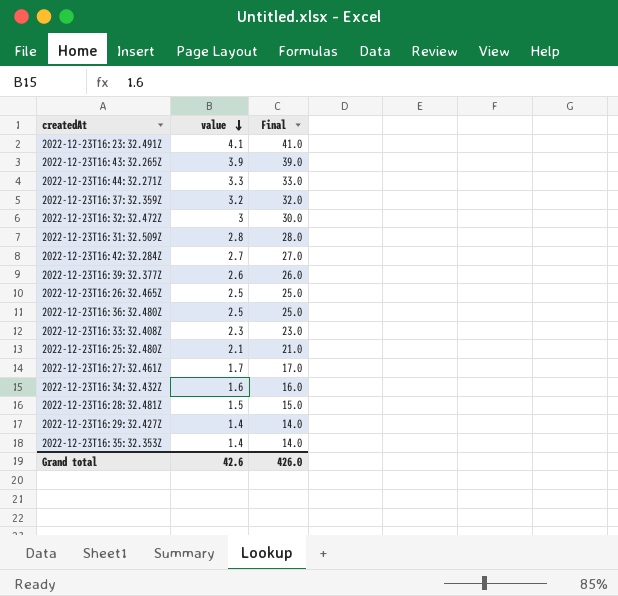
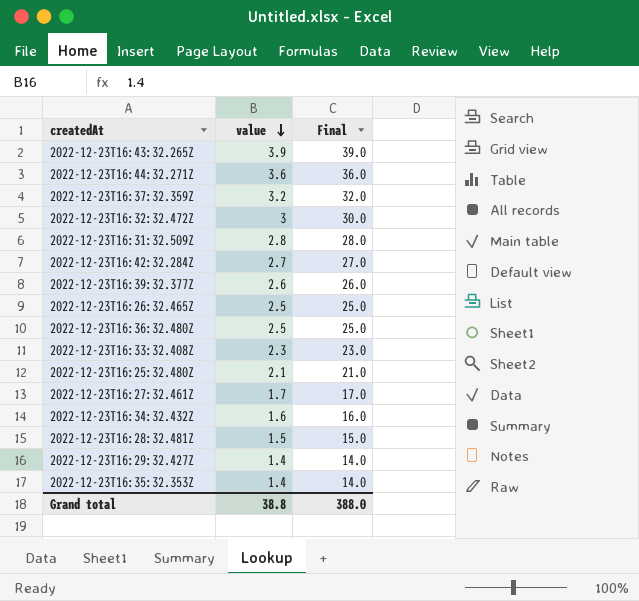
row 2022-12-23T16:23:32.491Z: 4.1 | 41.0 -> none
2022-12-23T16:44:32.271Z | value: 3.3 -> 3.6
2022-12-23T16:44:32.271Z | Final: 33.0 -> 36.0
Grand total | value: 42.6 -> 38.8
Grand total | Final: 426.0 -> 388.0

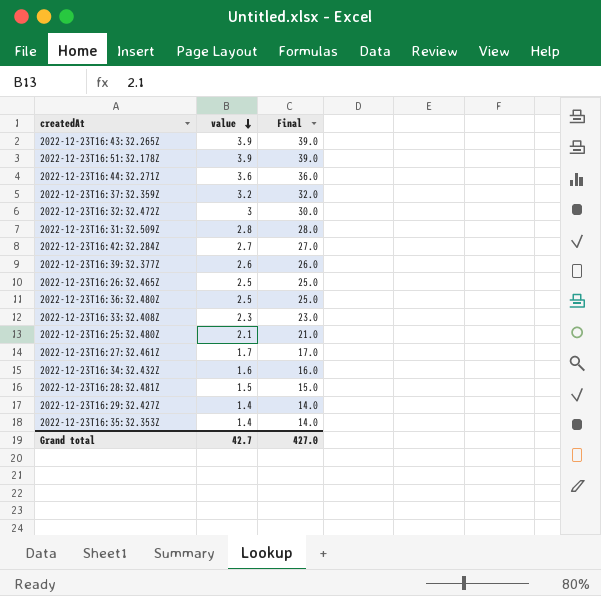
row 2022-12-23T16:51:32.178Z: none -> 3.9 | 39.0
Grand total | value: 38.8 -> 42.7
Grand total | Final: 388.0 -> 427.0

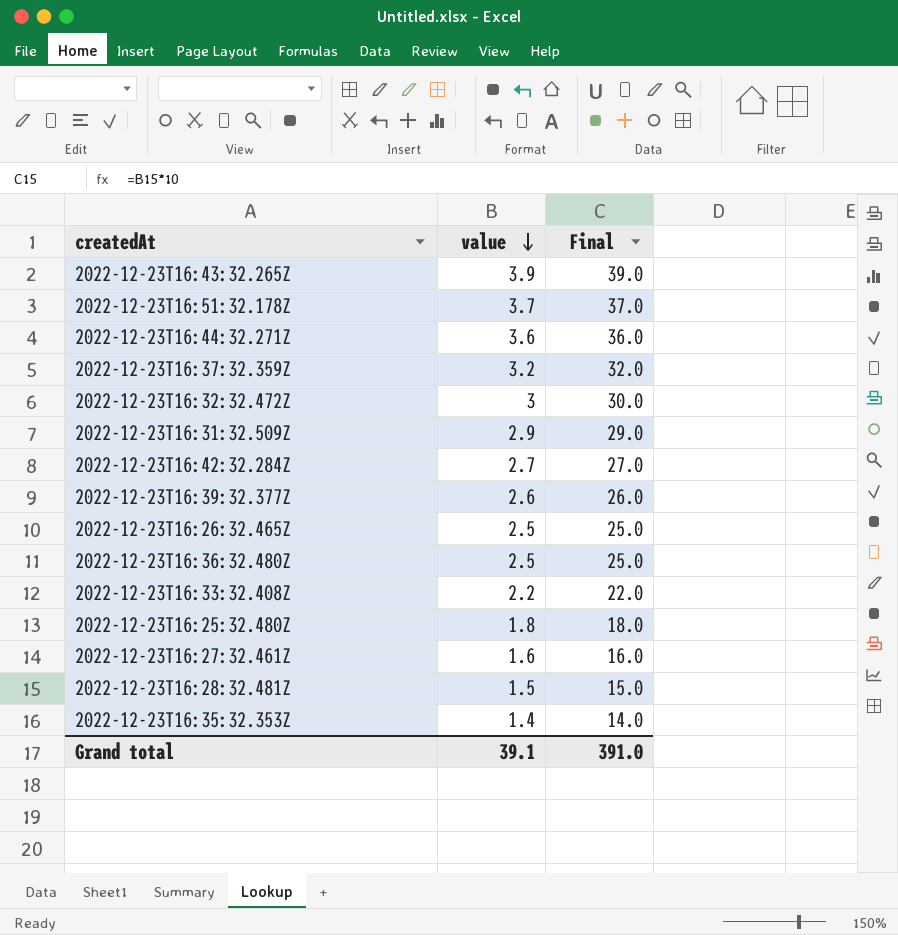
row 2022-12-23T16:34:32.432Z: 1.6 | 16.0 -> none
row 2022-12-23T16:29:32.427Z: 1.4 | 14.0 -> none
2022-12-23T16:51:32.178Z | value: 3.9 -> 3.7
2022-12-23T16:51:32.178Z | Final: 39.0 -> 37.0
2022-12-23T16:31:32.509Z | value: 2.8 -> 2.9
2022-12-23T16:31:32.509Z | Final: 28.0 -> 29.0
2022-12-23T16:33:32.408Z | value: 2.3 -> 2.2
2022-12-23T16:33:32.408Z | Final: 23.0 -> 22.0
2022-12-23T16:25:32.480Z | value: 2.1 -> 1.8
2022-12-23T16:25:32.480Z | Final: 21.0 -> 18.0
2022-12-23T16:27:32.461Z | value: 1.7 -> 1.6
2022-12-23T16:27:32.461Z | Final: 17.0 -> 16.0
Grand total | value: 42.7 -> 39.1
Grand total | Final: 427.0 -> 391.0

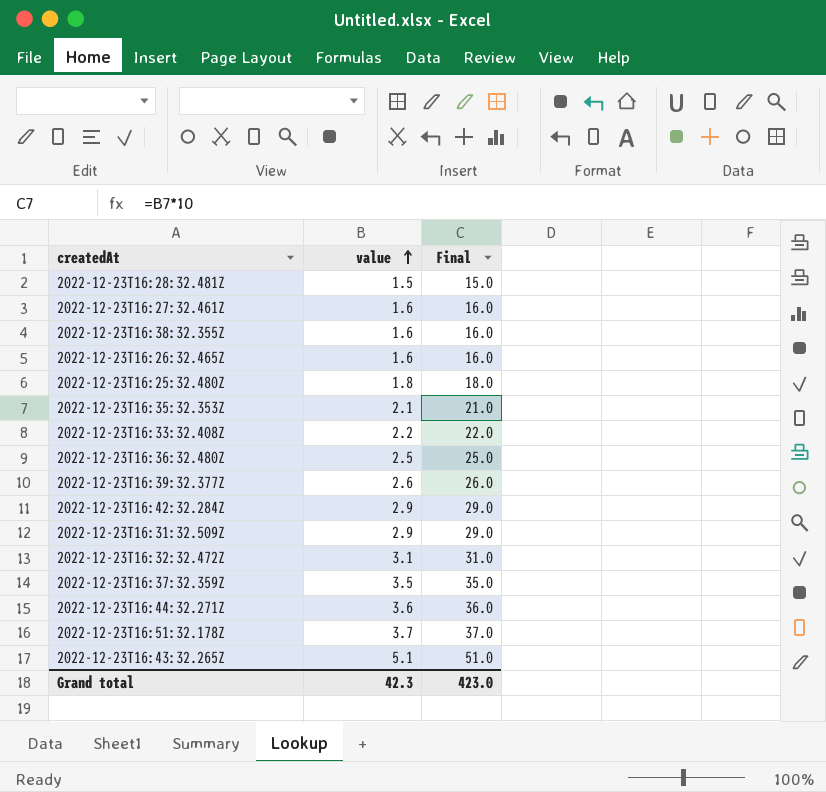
row order: value descending -> value ascending
row 2022-12-23T16:38:32.355Z: none -> 1.6 | 16.0
2022-12-23T16:26:32.465Z | value: 2.5 -> 1.6
2022-12-23T16:26:32.465Z | Final: 25.0 -> 16.0
2022-12-23T16:35:32.353Z | value: 1.4 -> 2.1
2022-12-23T16:35:32.353Z | Final: 14.0 -> 21.0
2022-12-23T16:42:32.284Z | value: 2.7 -> 2.9
2022-12-23T16:42:32.284Z | Final: 27.0 -> 29.0
2022-12-23T16:32:32.472Z | value: 3 -> 3.1
2022-12-23T16:32:32.472Z | Final: 30.0 -> 31.0
2022-12-23T16:37:32.359Z | value: 3.2 -> 3.5
2022-12-23T16:37:32.359Z | Final: 32.0 -> 35.0
2022-12-23T16:43:32.265Z | value: 3.9 -> 5.1
2022-12-23T16:43:32.265Z | Final: 39.0 -> 51.0
Grand total | value: 39.1 -> 42.3
Grand total | Final: 391.0 -> 423.0

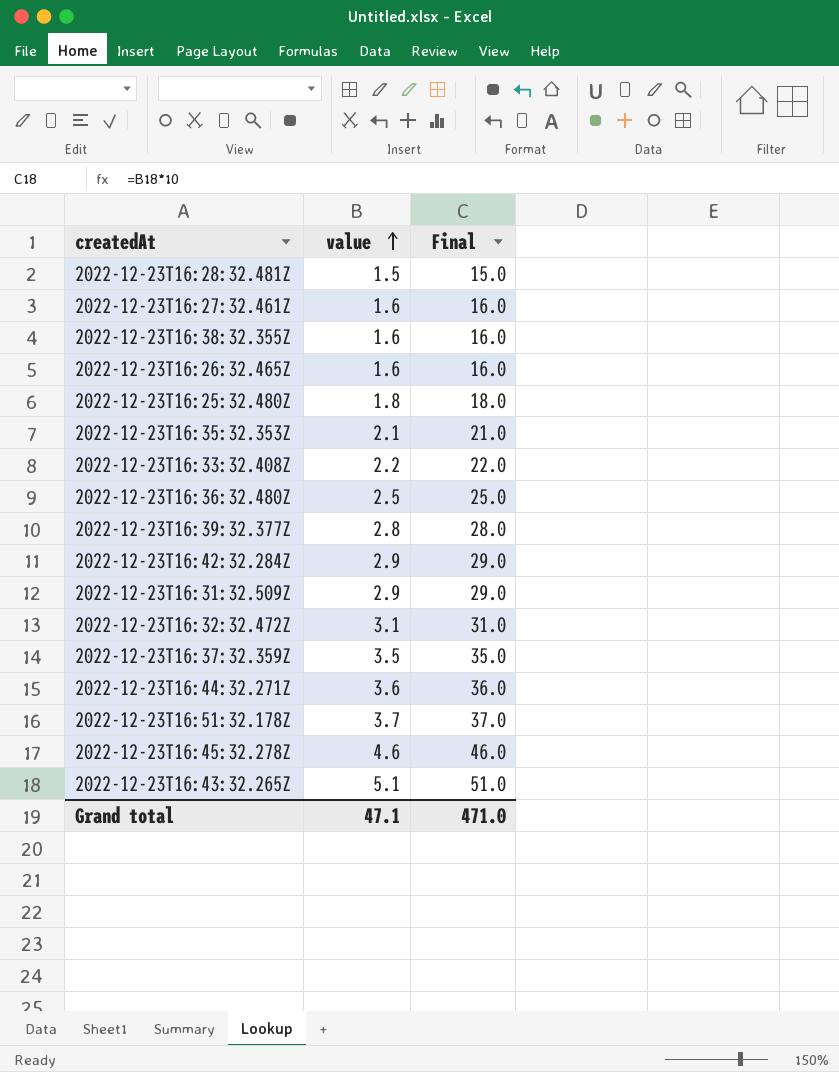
2022-12-23T16:39:32.377Z | value: 2.6 -> 2.8
2022-12-23T16:39:32.377Z | Final: 26.0 -> 28.0
row 2022-12-23T16:45:32.278Z: none -> 4.6 | 46.0
Grand total | value: 42.3 -> 47.1
Grand total | Final: 423.0 -> 471.0

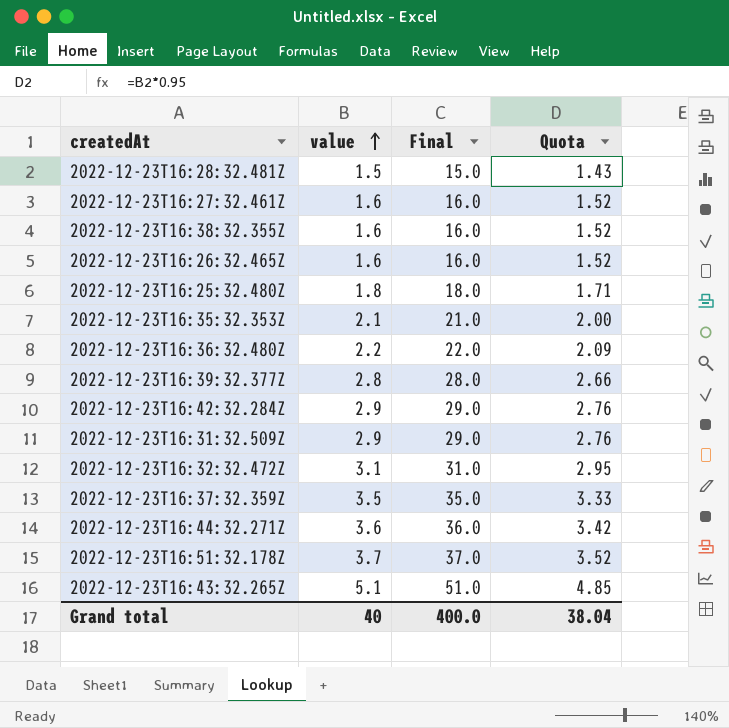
column Quota | formula: none -> [value] * 0.95
row 2022-12-23T16:33:32.408Z: 2.2 | 22.0 -> none
row 2022-12-23T16:45:32.278Z: 4.6 | 46.0 -> none
2022-12-23T16:36:32.480Z | value: 2.5 -> 2.2
2022-12-23T16:36:32.480Z | Final: 25.0 -> 22.0
Grand total | value: 47.1 -> 40
Grand total | Final: 471.0 -> 400.0

